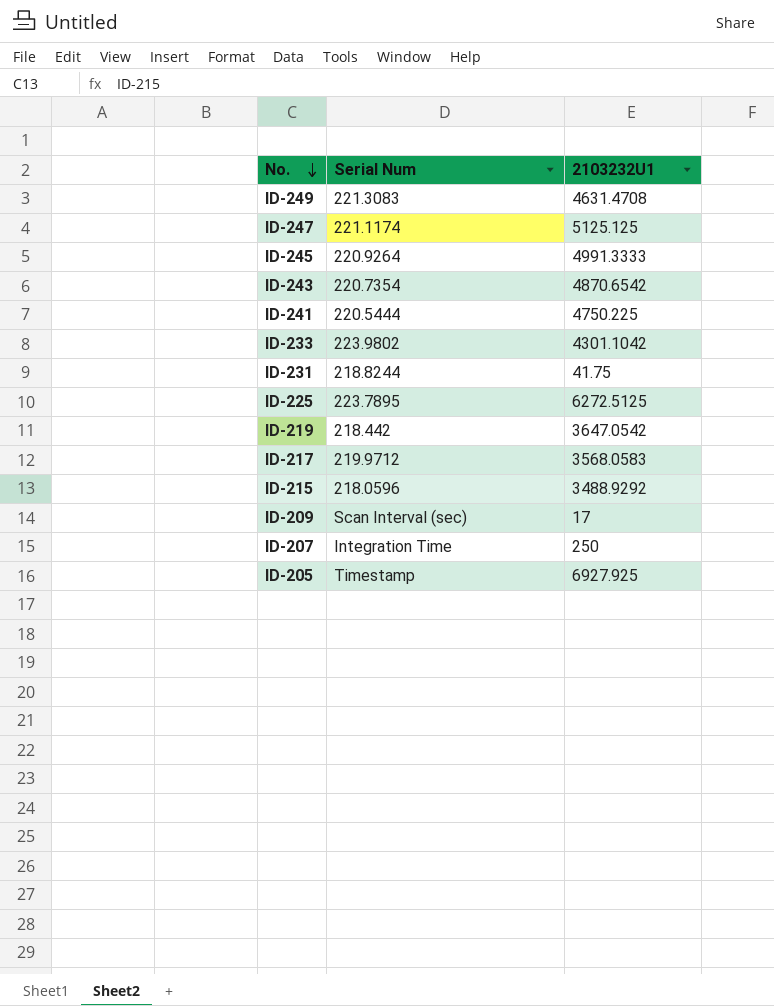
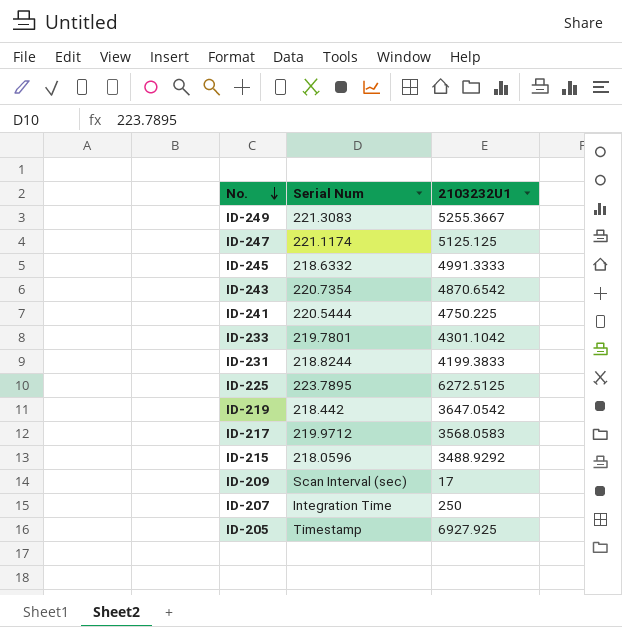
ID-249 | 2103232U1: 4631.4708 -> 5255.3667
ID-245 | Serial Num: 220.9264 -> 218.6332
ID-233 | Serial Num: 223.9802 -> 219.7801
ID-231 | 2103232U1: 41.75 -> 4199.3833

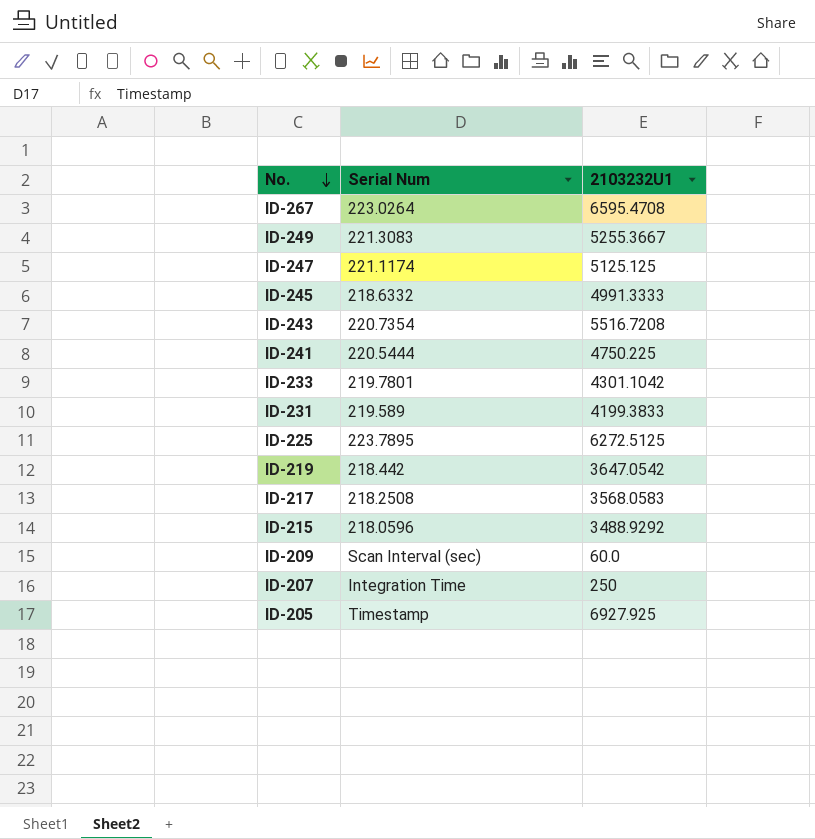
row ID-267: none -> 223.0264 | 6595.4708
ID-243 | 2103232U1: 4870.6542 -> 5516.7208
ID-231 | Serial Num: 218.8244 -> 219.589
ID-217 | Serial Num: 219.9712 -> 218.2508
ID-209 | 2103232U1: 17 -> 60.0

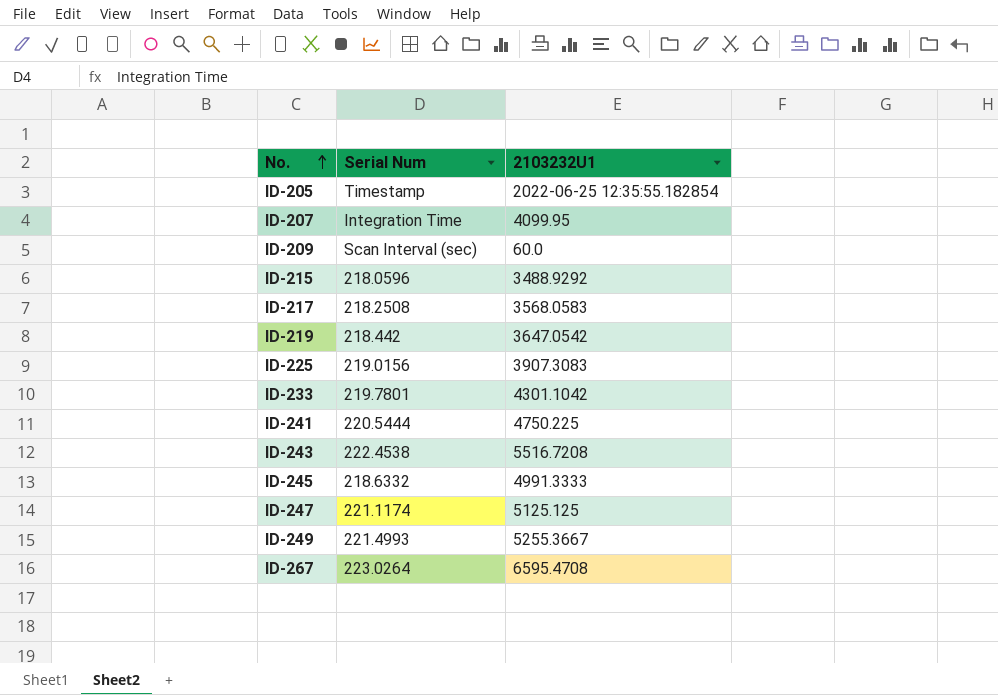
row order: No. descending -> No. ascending
row ID-231: 219.589 | 4199.3833 -> none
ID-205 | 2103232U1: 6927.925 -> 2022-06-25 12:35:55.182854
ID-207 | 2103232U1: 250 -> 4099.95
ID-225 | Serial Num: 223.7895 -> 219.0156
ID-225 | 2103232U1: 6272.5125 -> 3907.3083
ID-243 | Serial Num: 220.7354 -> 222.4538
ID-249 | Serial Num: 221.3083 -> 221.4993

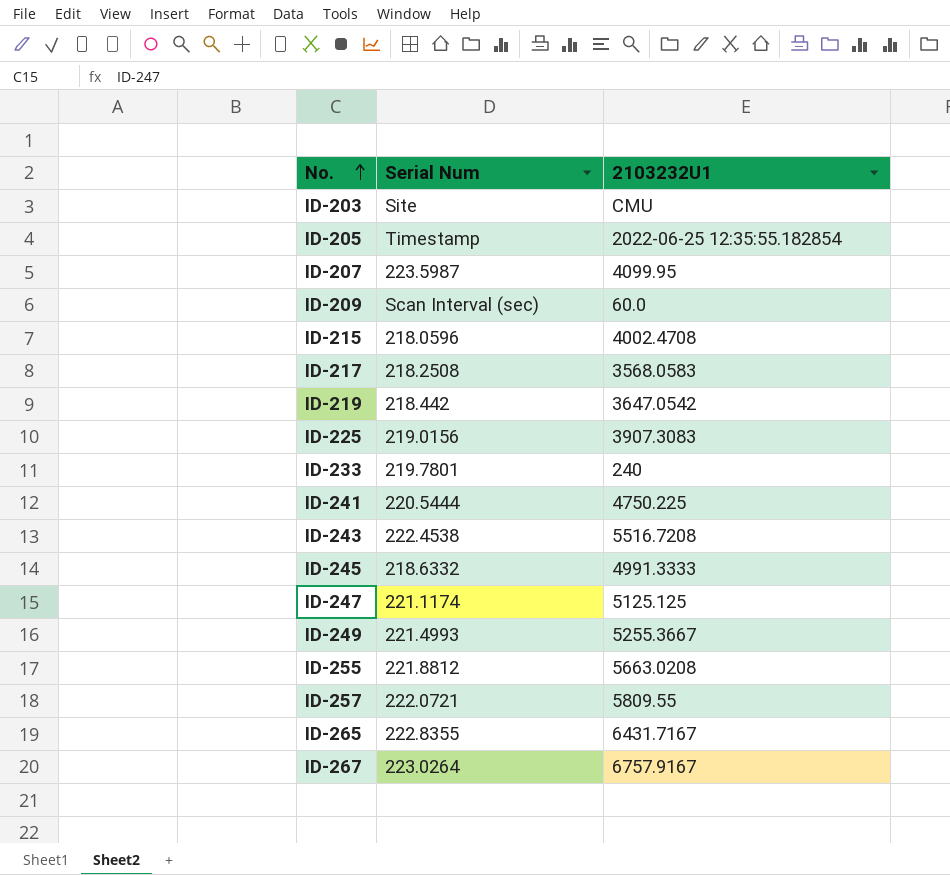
row ID-203: none -> Site | CMU
ID-207 | Serial Num: Integration Time -> 223.5987
ID-215 | 2103232U1: 3488.9292 -> 4002.4708
ID-233 | 2103232U1: 4301.1042 -> 240
row ID-255: none -> 221.8812 | 5663.0208
row ID-257: none -> 222.0721 | 5809.55
row ID-265: none -> 222.8355 | 6431.7167
ID-267 | 2103232U1: 6595.4708 -> 6757.9167

